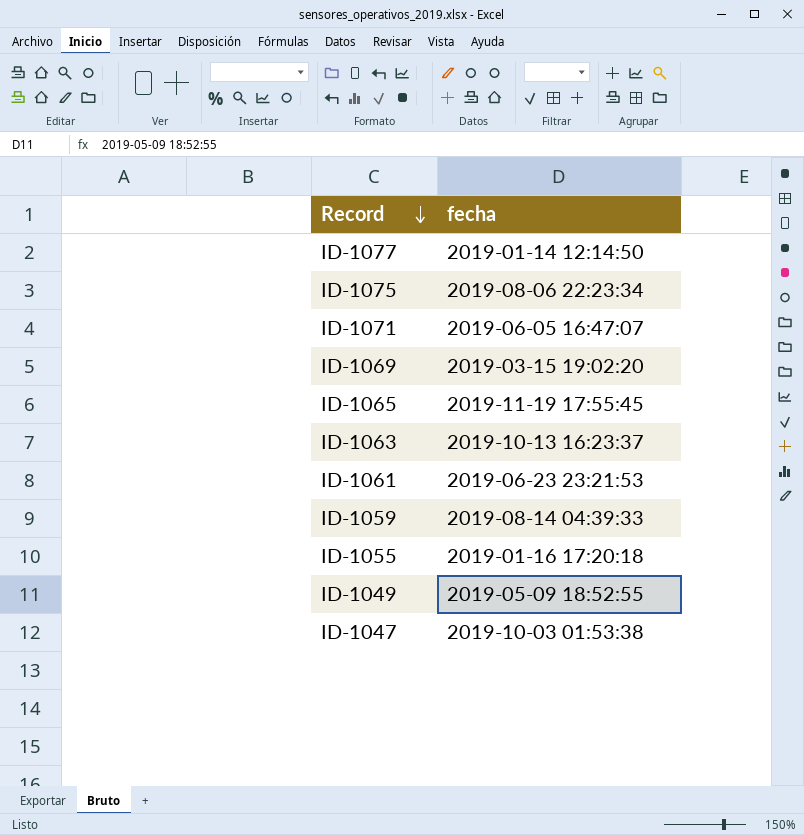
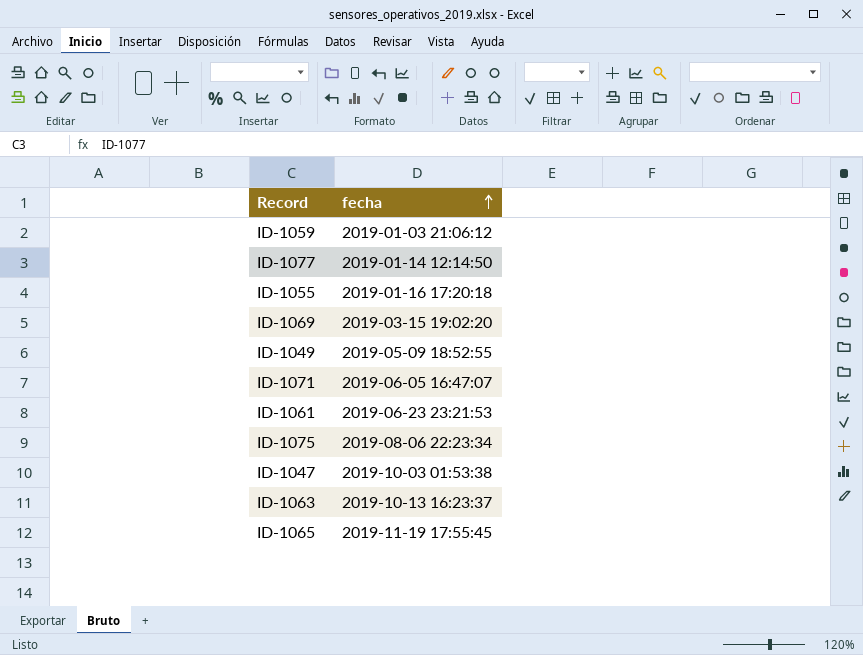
row order: Record descending -> fecha ascending
ID-1059 | fecha: 2019-08-14 04:39:33 -> 2019-01-03 21:06:12

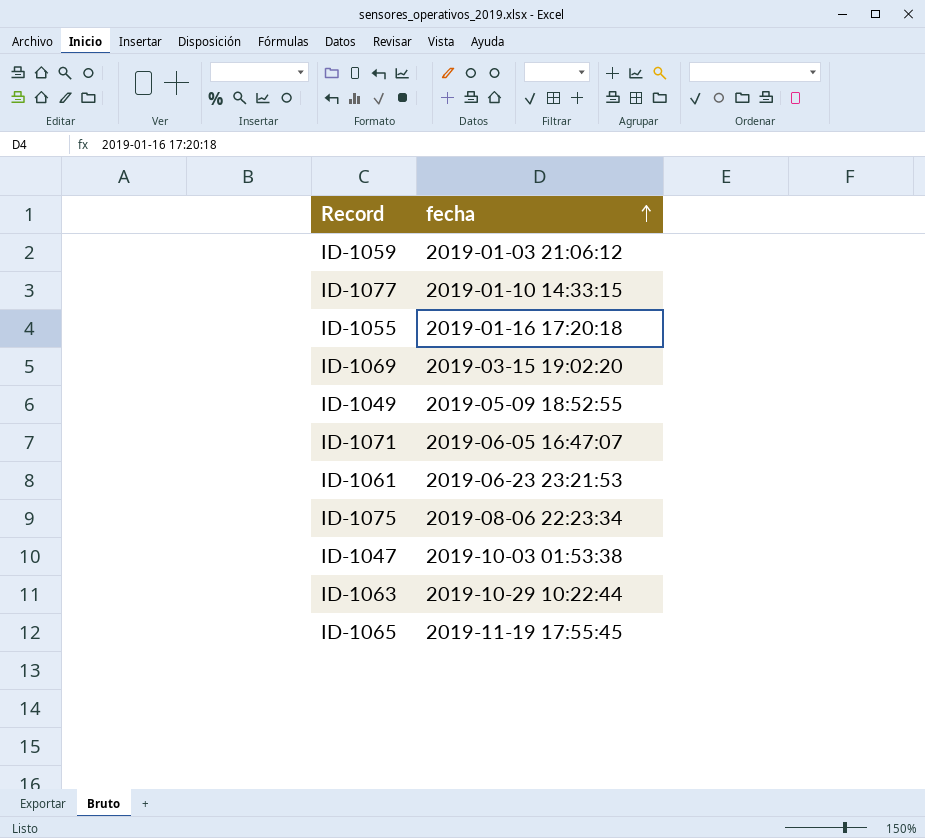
ID-1077 | fecha: 2019-01-14 12:14:50 -> 2019-01-10 14:33:15
ID-1063 | fecha: 2019-10-13 16:23:37 -> 2019-10-29 10:22:44

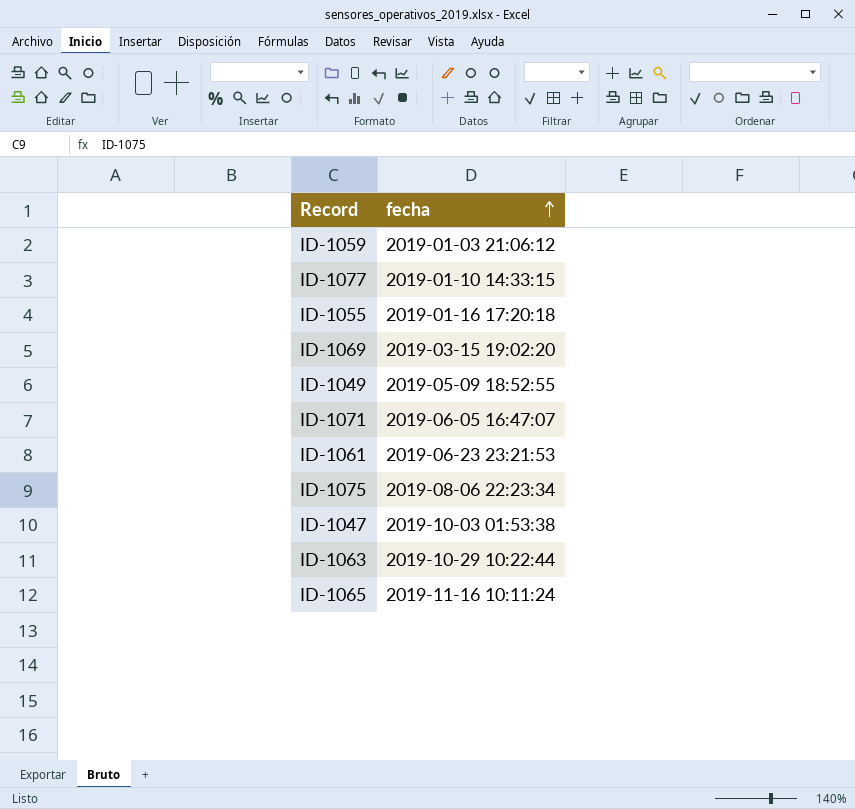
ID-1065 | fecha: 2019-11-19 17:55:45 -> 2019-11-16 10:11:24

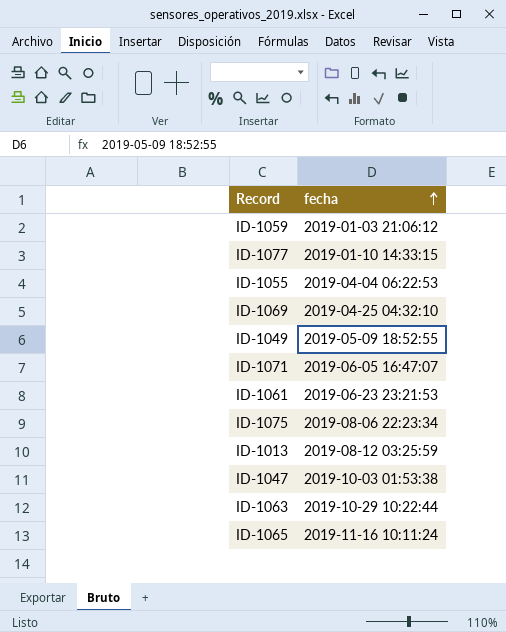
ID-1055 | fecha: 2019-01-16 17:20:18 -> 2019-04-04 06:22:53
ID-1069 | fecha: 2019-03-15 19:02:20 -> 2019-04-25 04:32:10
row ID-1013: none -> 2019-08-12 03:25:59

